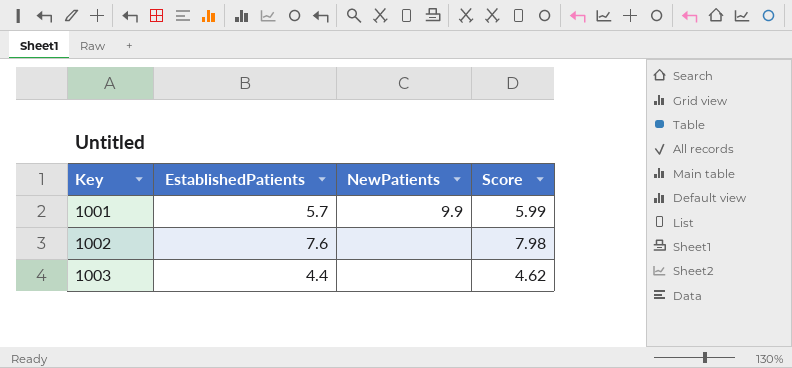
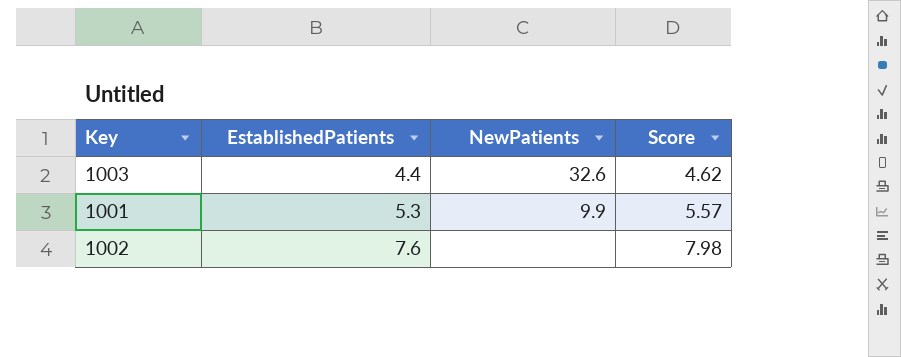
row order: Key ascending -> EstablishedPatients ascending
1003 | NewPatients: none -> 32.6
1001 | EstablishedPatients: 5.7 -> 5.3
1001 | Score: 5.99 -> 5.57

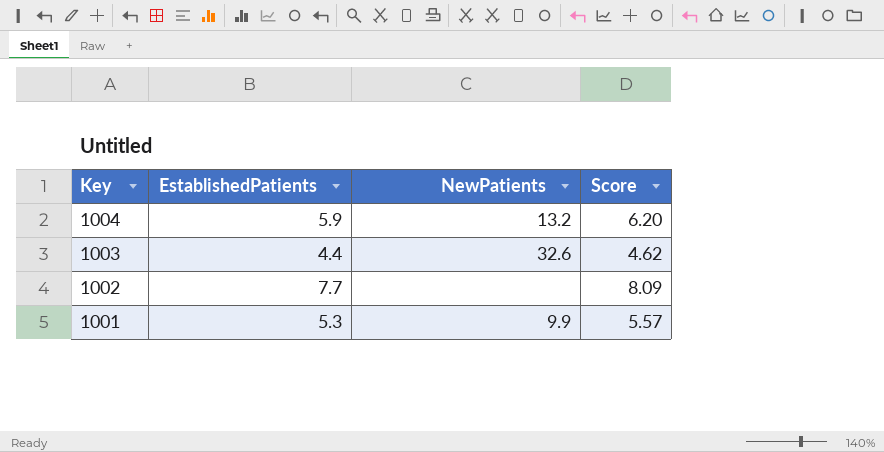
row order: EstablishedPatients ascending -> Key descending
row 1004: none -> 5.9 | 13.2 | 6.20
1002 | EstablishedPatients: 7.6 -> 7.7
1002 | Score: 7.98 -> 8.09

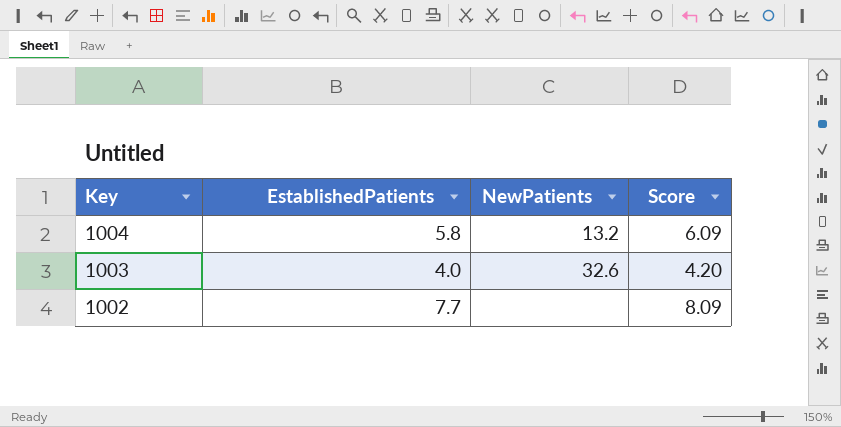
row 1001: 5.3 | 9.9 | 5.57 -> none
1004 | EstablishedPatients: 5.9 -> 5.8
1004 | Score: 6.20 -> 6.09
1003 | EstablishedPatients: 4.4 -> 4.0
1003 | Score: 4.62 -> 4.20

